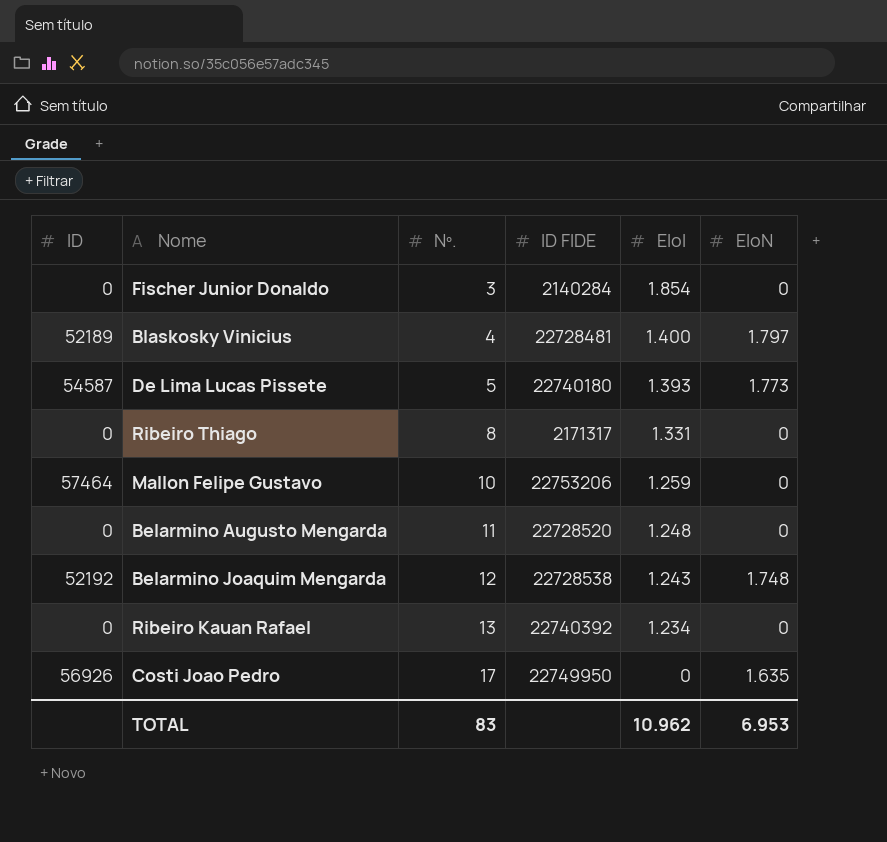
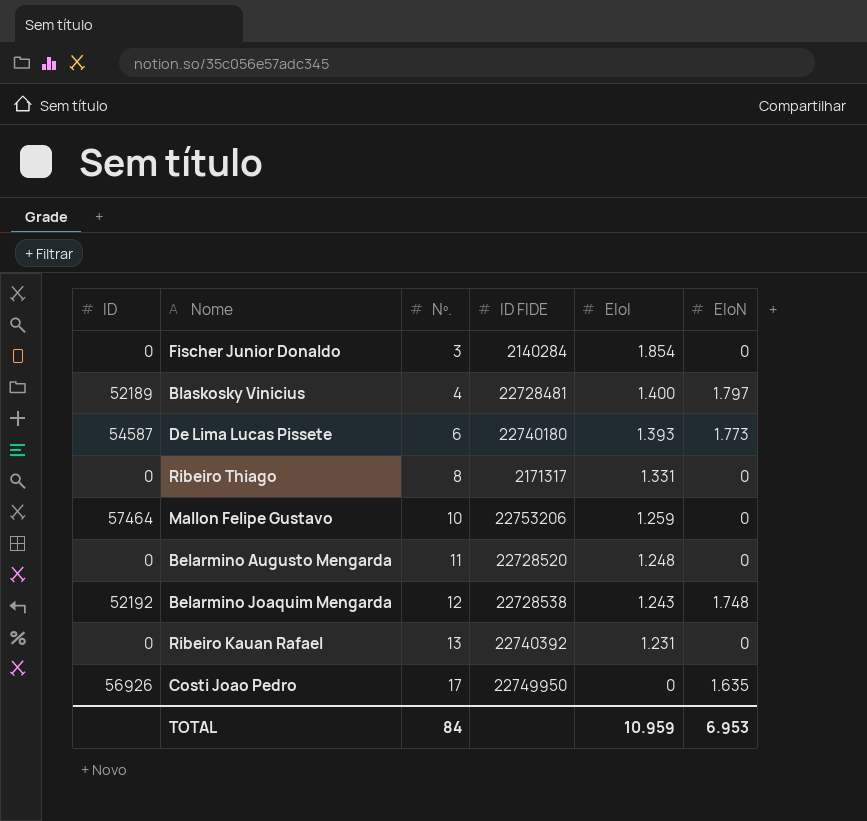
De Lima Lucas Pissete | Nº.: 5 -> 6
Ribeiro Kauan Rafael | EloI: 1.234 -> 1.231
TOTAL | Nº.: 83 -> 84
TOTAL | EloI: 10.962 -> 10.959

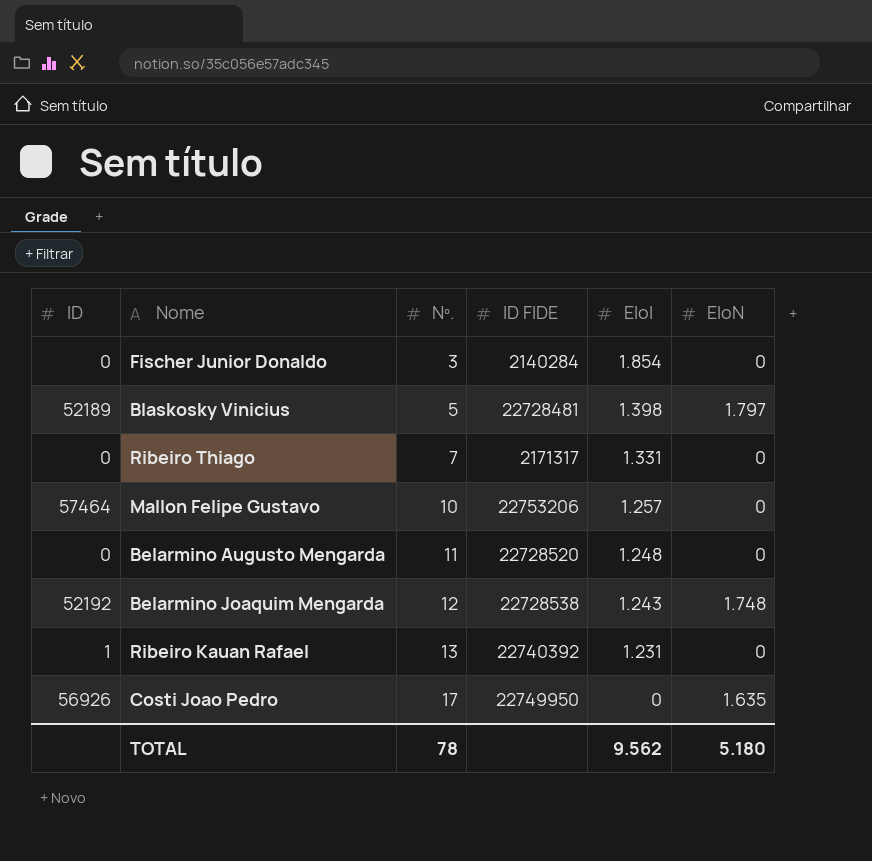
row De Lima Lucas Pissete: 54587 | 6 | 22740180 | 1.393 | 1.773 -> none
Blaskosky Vinicius | Nº.: 4 -> 5
Blaskosky Vinicius | EloI: 1.400 -> 1.398
Ribeiro Thiago | Nº.: 8 -> 7
Mallon Felipe Gustavo | EloI: 1.259 -> 1.257
Ribeiro Kauan Rafael | ID: 0 -> 1
TOTAL | Nº.: 84 -> 78
TOTAL | EloI: 10.959 -> 9.562
TOTAL | EloN: 6.953 -> 5.180

